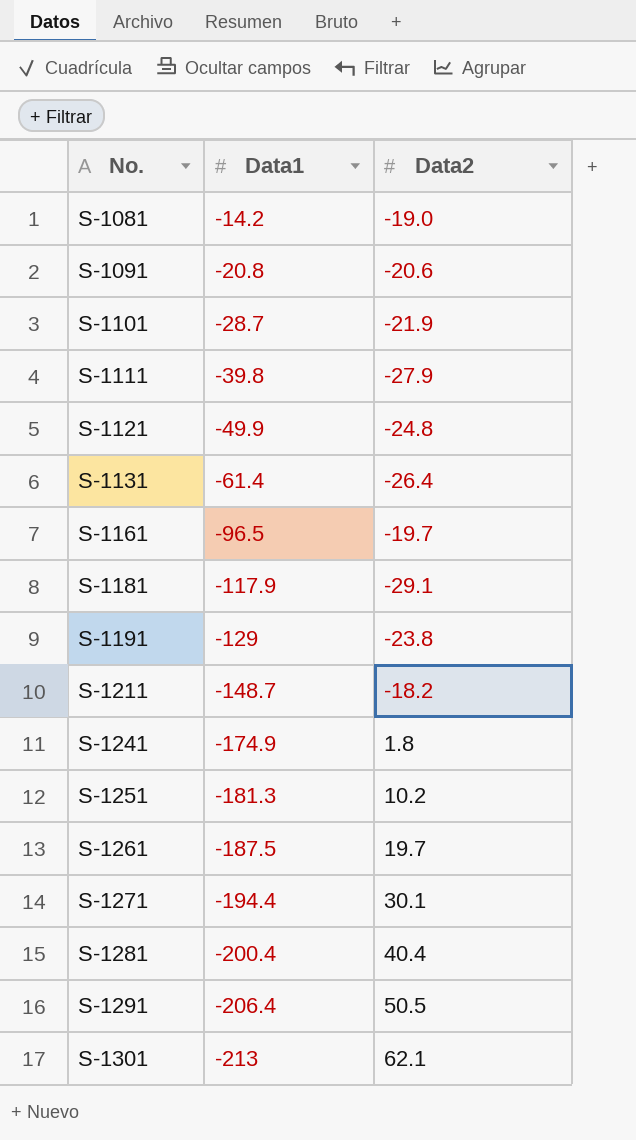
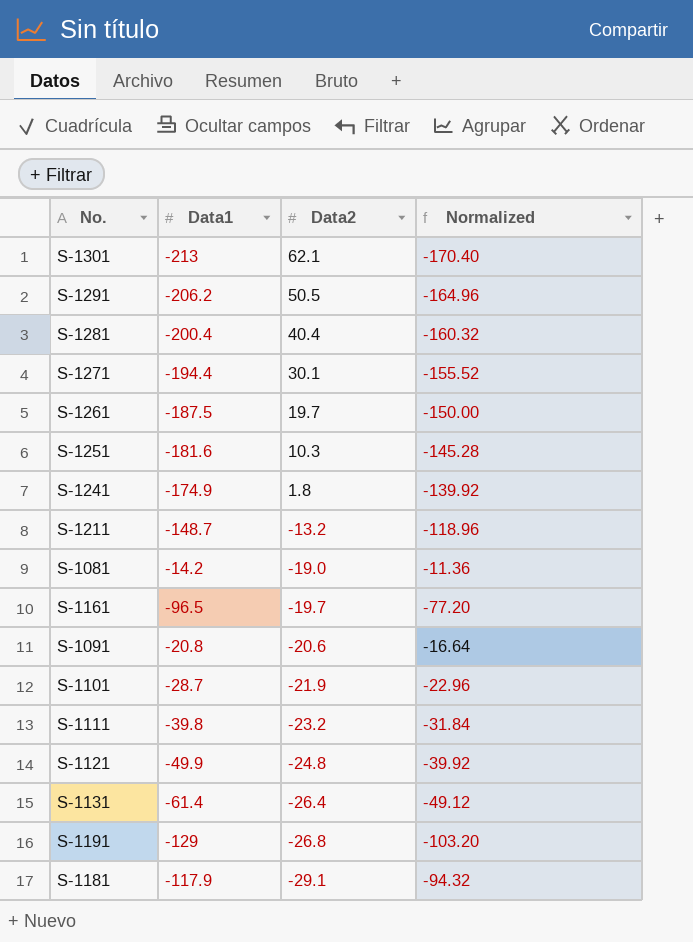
row order: No. ascending -> Data2 descending
column Normalized | formula: none -> [Data1] * 0.8
S-1291 | Data1: -206.4 -> -206.2
S-1251 | Data1: -181.3 -> -181.6
S-1251 | Data2: 10.2 -> 10.3
S-1211 | Data2: -18.2 -> -13.2
S-1111 | Data2: -27.9 -> -23.2
S-1191 | Data2: -23.8 -> -26.8

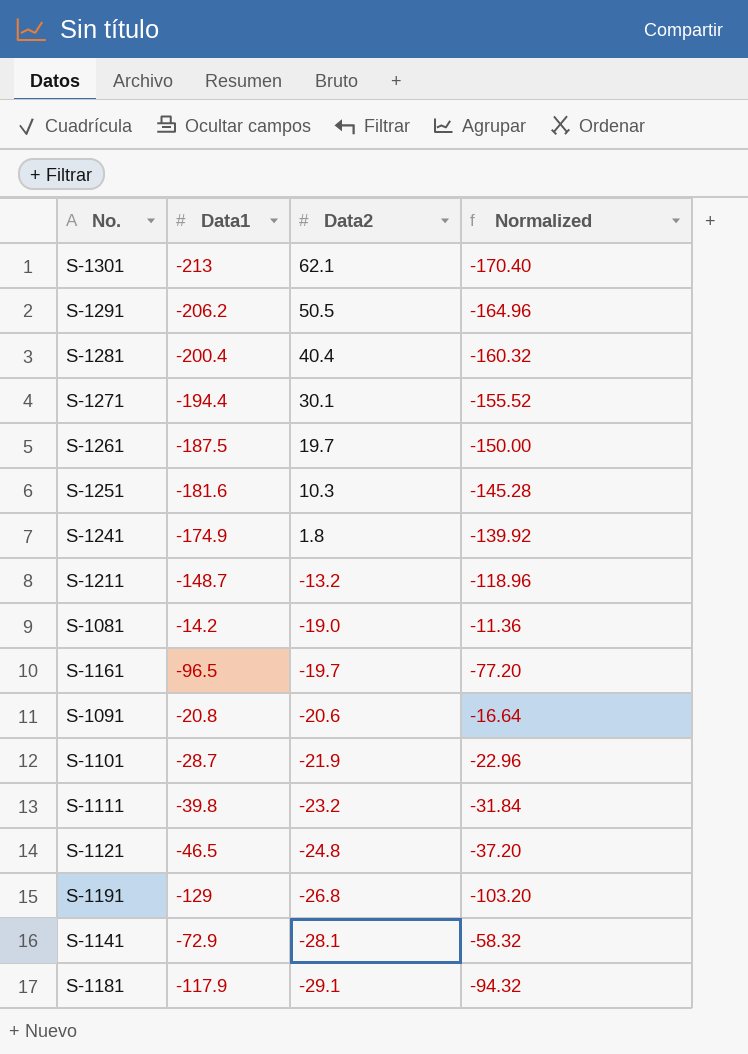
row S-1131: -61.4 | -26.4 | -49.12 -> none
S-1121 | Data1: -49.9 -> -46.5
S-1121 | Normalized: -39.92 -> -37.20
row S-1141: none -> -72.9 | -28.1 | -58.32

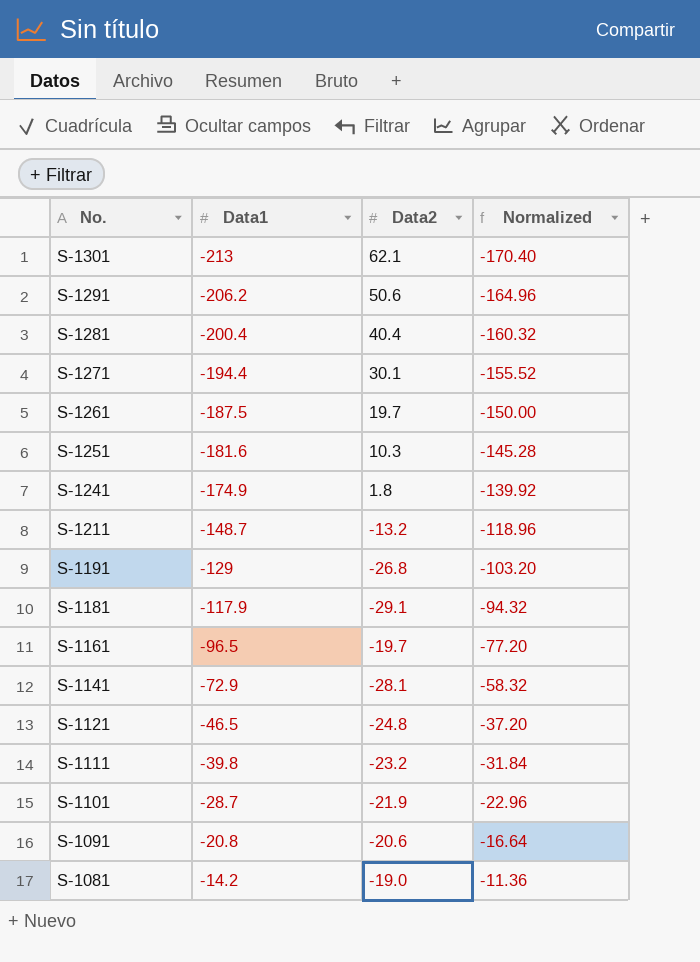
row order: Data2 descending -> No. descending
S-1291 | Data2: 50.5 -> 50.6

